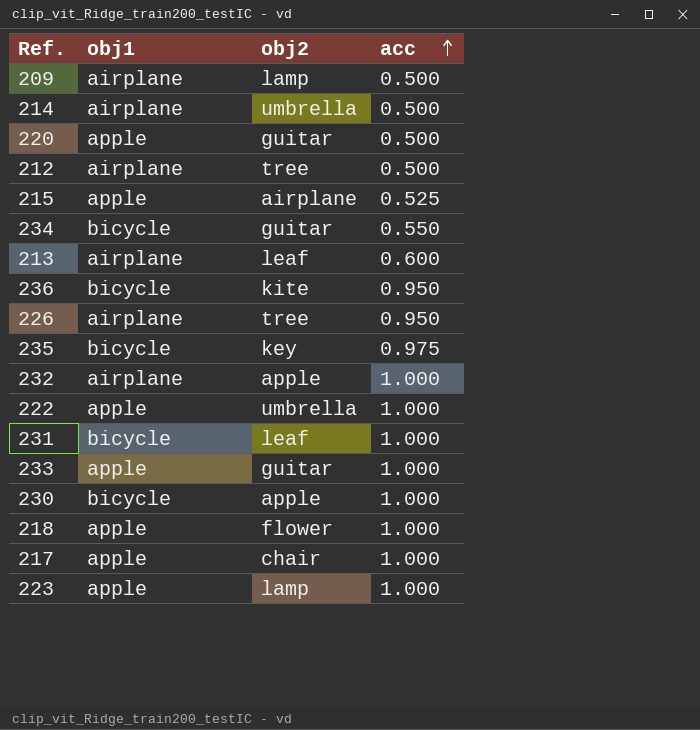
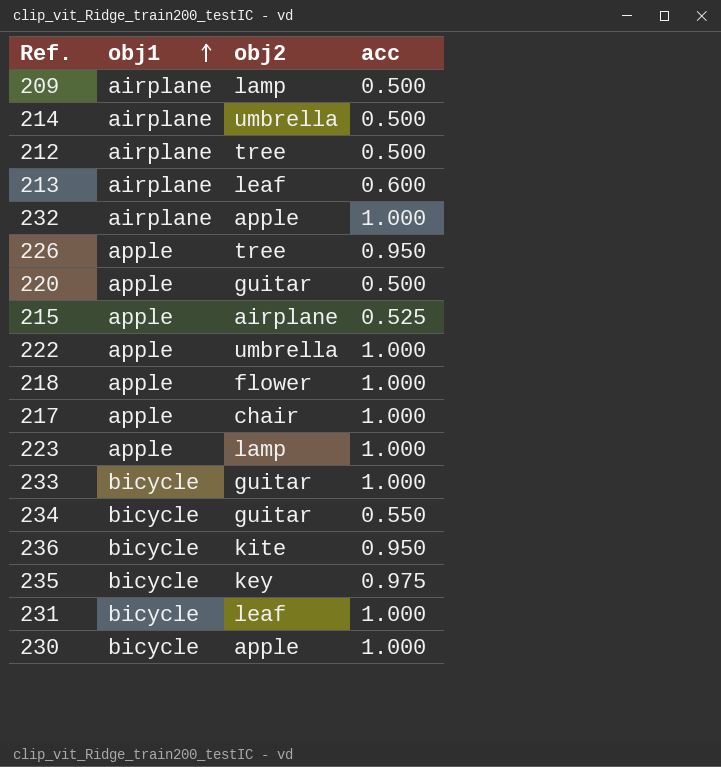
row order: acc ascending -> obj1 ascending
226 | obj1: airplane -> apple
233 | obj1: apple -> bicycle

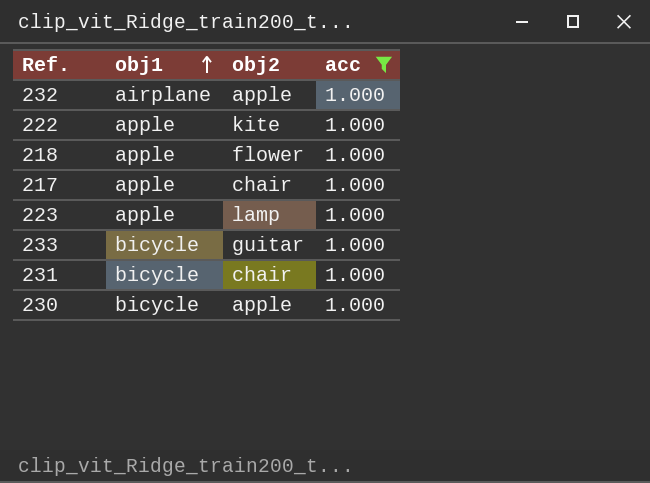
filter: none -> acc = 1.000
222 | obj2: umbrella -> kite
231 | obj2: leaf -> chair

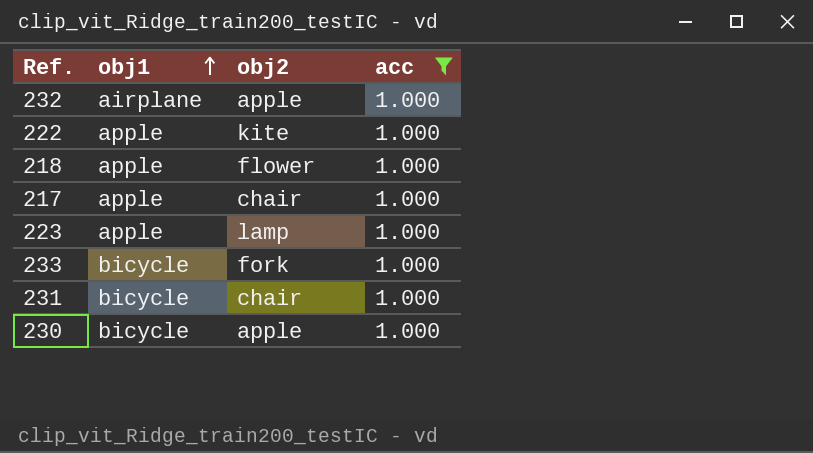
233 | obj2: guitar -> fork

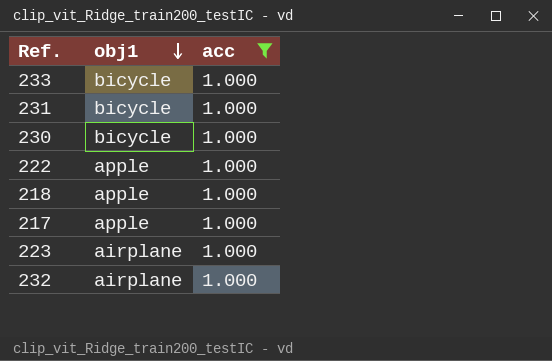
row order: obj1 ascending -> obj1 descending
column obj2 | position: 3 -> none
223 | obj1: apple -> airplane

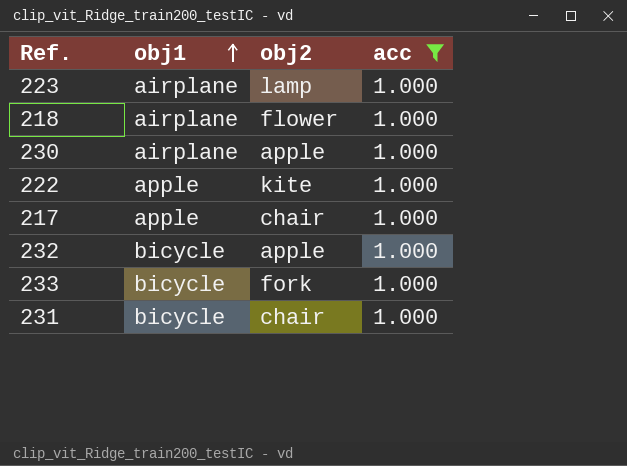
row order: obj1 descending -> obj1 ascending
column obj2 | position: none -> 3
218 | obj1: apple -> airplane
230 | obj1: bicycle -> airplane
232 | obj1: airplane -> bicycle

